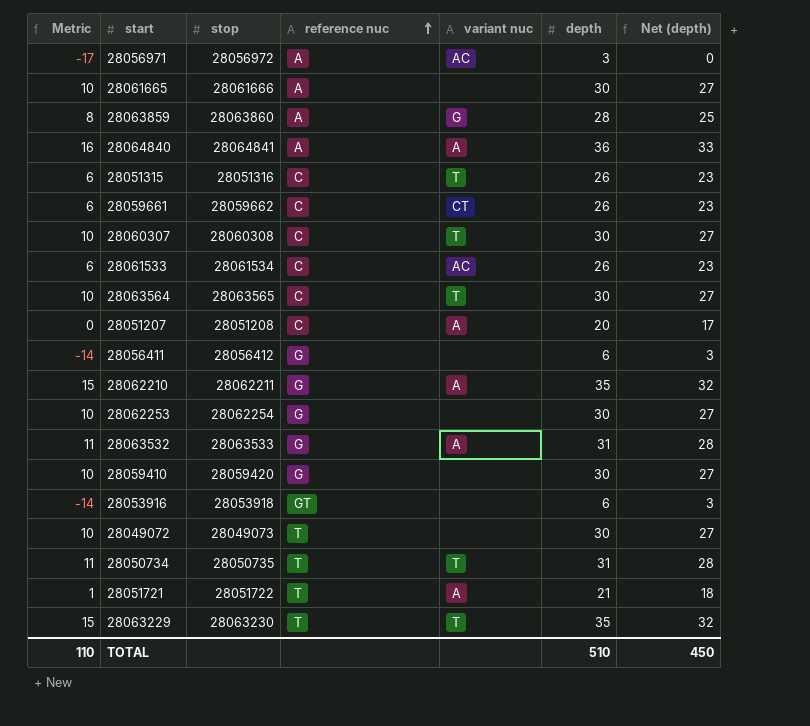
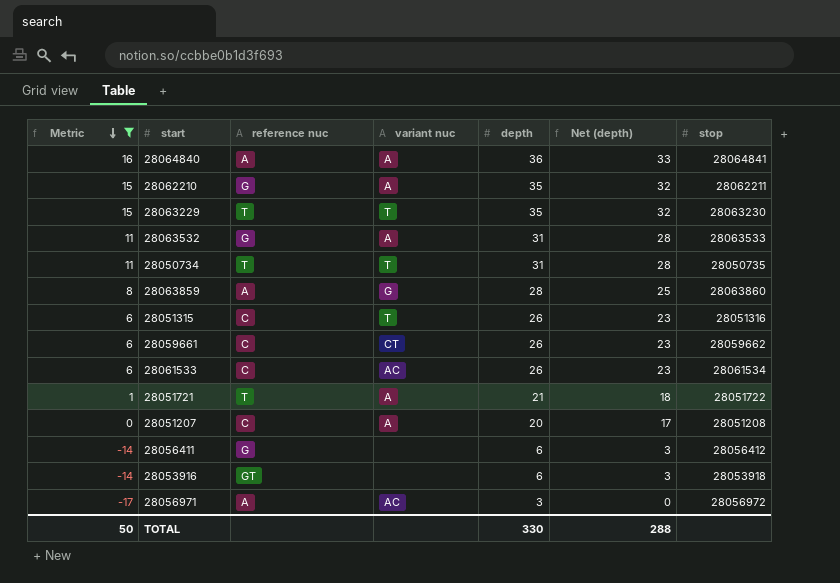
filter: none -> Metric != 10
row order: reference nuc ascending -> Metric descending
column stop | position: 3 -> 7
TOTAL | Metric: 110 -> 50
TOTAL | depth: 510 -> 330
TOTAL | Net (depth): 450 -> 288

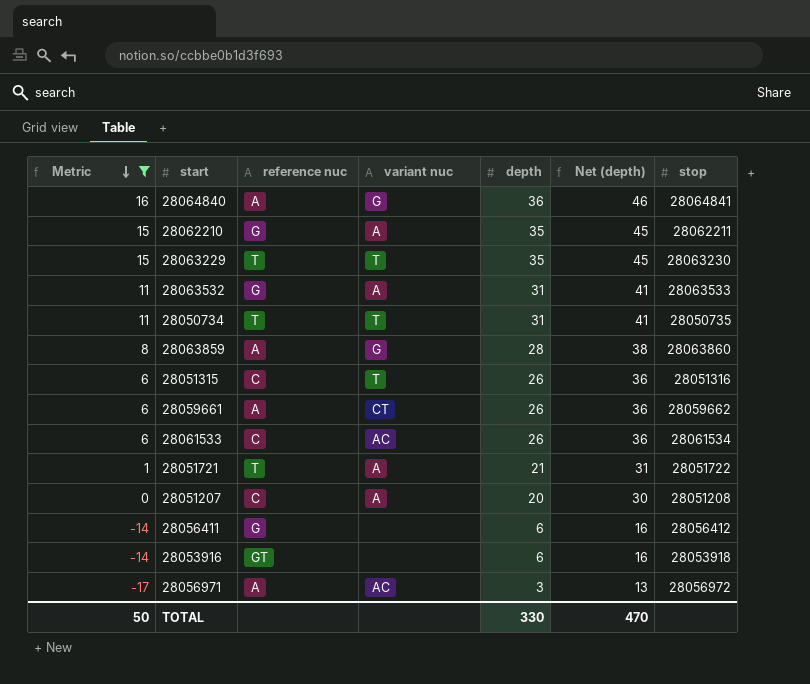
column Net (depth) | formula: [depth] - 3 -> [depth] + 10
28064840 | variant nuc: A -> G
28059661 | reference nuc: C -> A
TOTAL | Net (depth): 288 -> 470

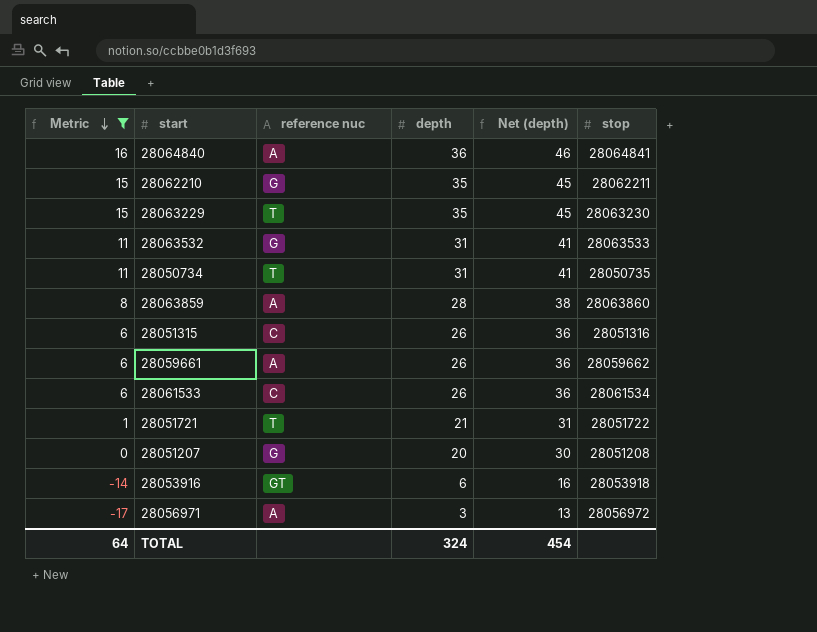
column variant nuc | position: 4 -> none
row 28056411: -14 | G | none | 6 | 16 | 28056412 -> none
28051207 | reference nuc: C -> G
TOTAL | Metric: 50 -> 64
TOTAL | depth: 330 -> 324
TOTAL | Net (depth): 470 -> 454

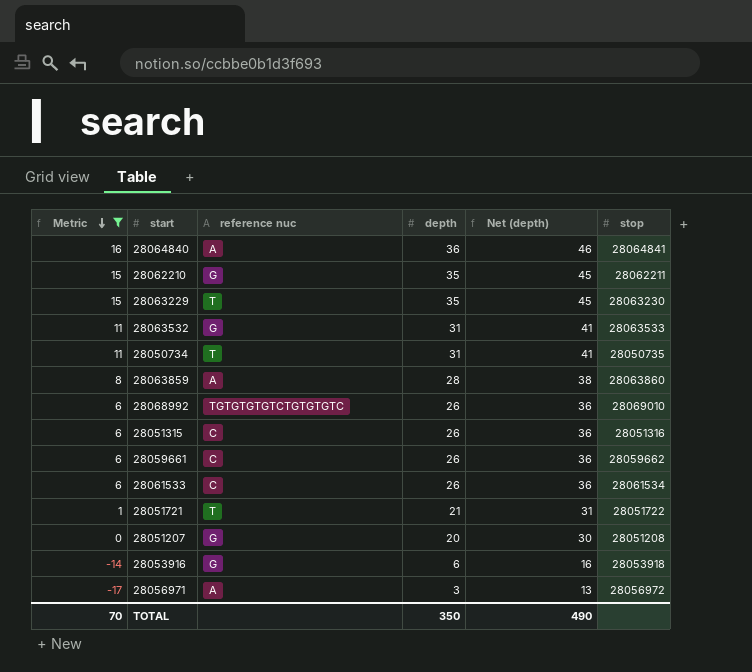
row 28068992: none -> 6 | TGTGTGTGTCTGTGTGTC | 26 | 36 | 28069010
28059661 | reference nuc: A -> C
28053916 | reference nuc: GT -> G
TOTAL | Metric: 64 -> 70
TOTAL | depth: 324 -> 350
TOTAL | Net (depth): 454 -> 490

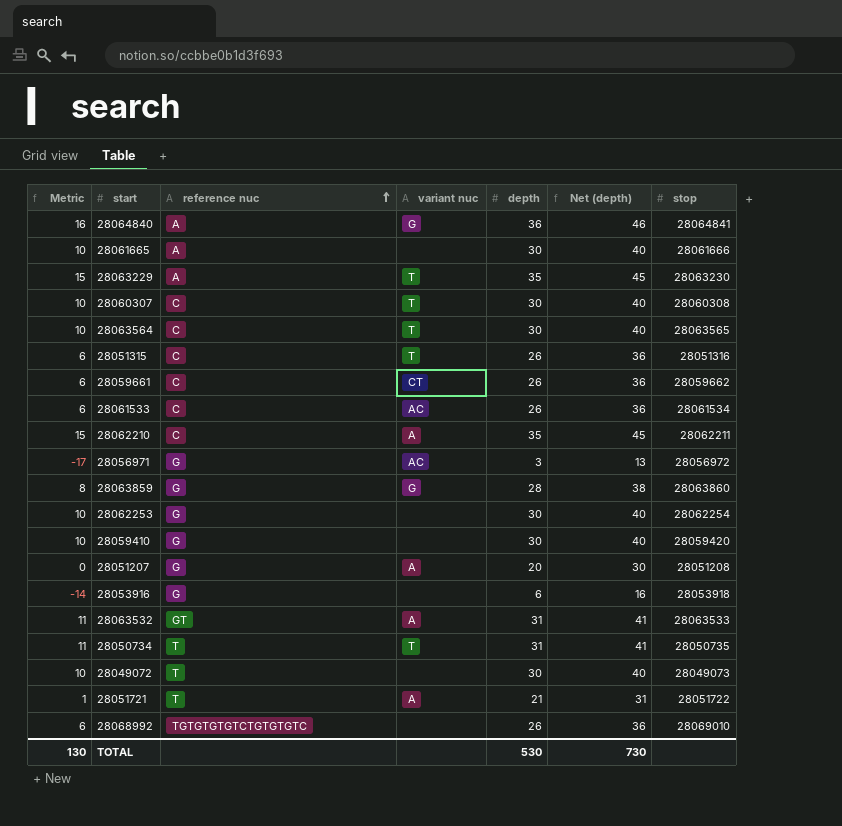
filter: Metric != 10 -> none
row order: Metric descending -> reference nuc ascending
column variant nuc | position: none -> 4
28063229 | reference nuc: T -> A
28062210 | reference nuc: G -> C
28056971 | reference nuc: A -> G
28063859 | reference nuc: A -> G
28063532 | reference nuc: G -> GT
TOTAL | Metric: 70 -> 130
TOTAL | depth: 350 -> 530
TOTAL | Net (depth): 490 -> 730

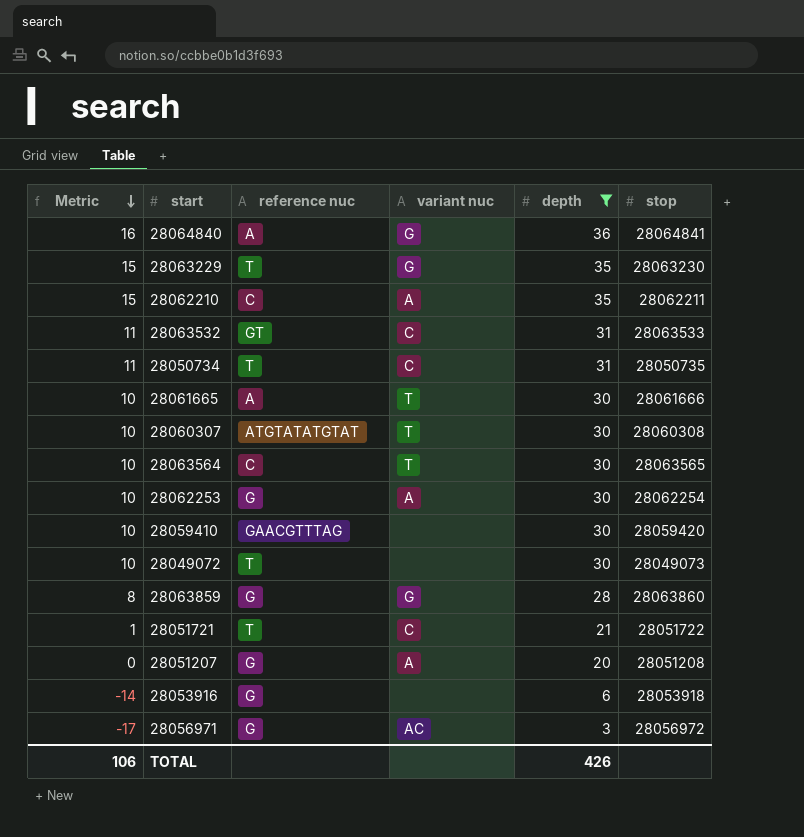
filter: none -> depth != 26
row order: reference nuc ascending -> Metric descending
column Net (depth) | formula: [depth] + 10 -> none
28063229 | reference nuc: A -> T
28063229 | variant nuc: T -> G
28063532 | variant nuc: A -> C
28050734 | variant nuc: T -> C
28061665 | variant nuc: none -> T
28060307 | reference nuc: C -> ATGTATATGTAT
28062253 | variant nuc: none -> A
28059410 | reference nuc: G -> GAACGTTTAG
28051721 | variant nuc: A -> C
TOTAL | Metric: 130 -> 106
TOTAL | depth: 530 -> 426

